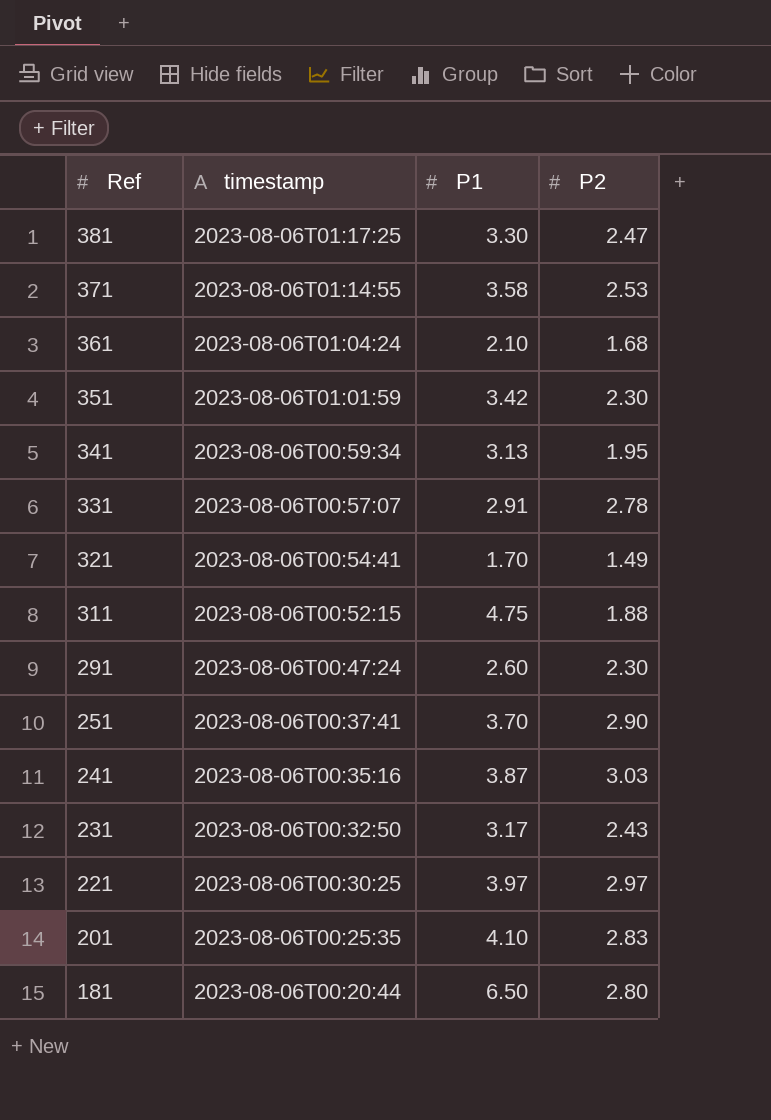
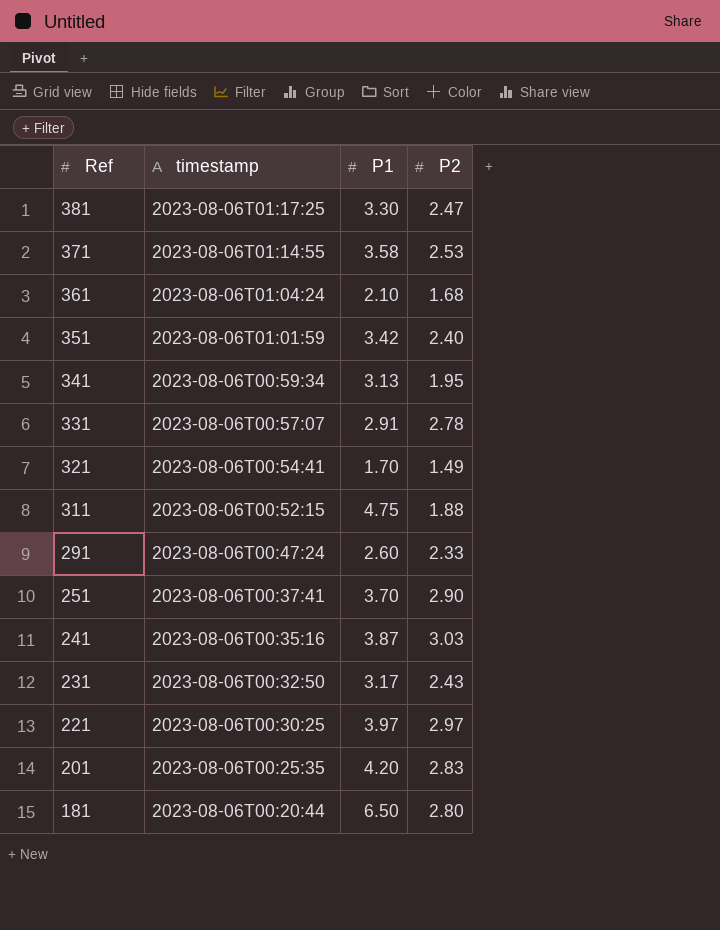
351 | P2: 2.30 -> 2.40
291 | P2: 2.30 -> 2.33
201 | P1: 4.10 -> 4.20

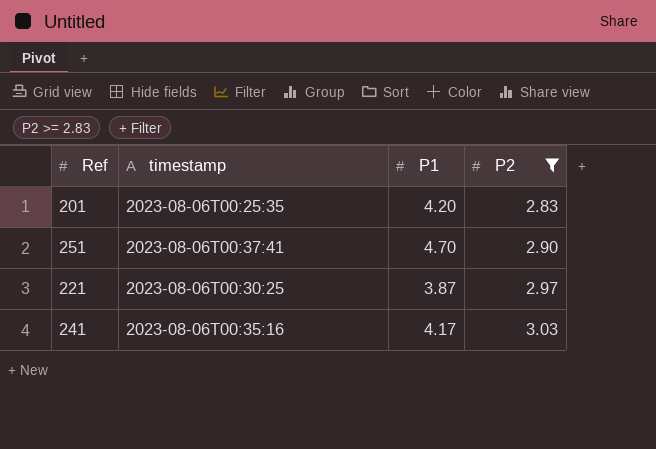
filter: none -> P2 >= 2.83
row order: Ref descending -> P2 ascending
251 | P1: 3.70 -> 4.70
221 | P1: 3.97 -> 3.87
241 | P1: 3.87 -> 4.17

